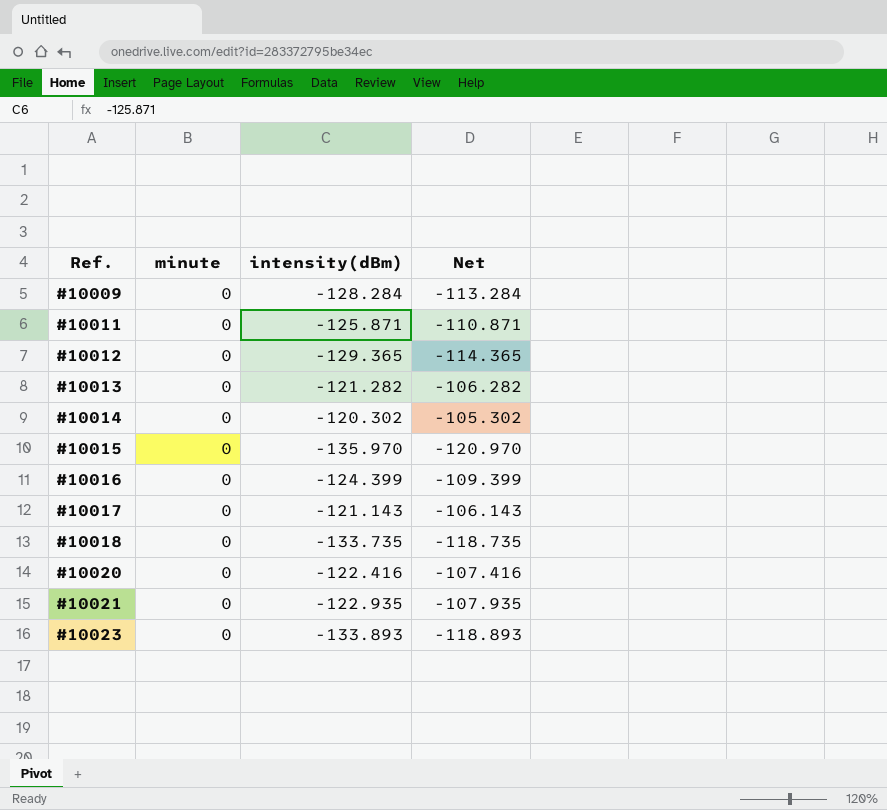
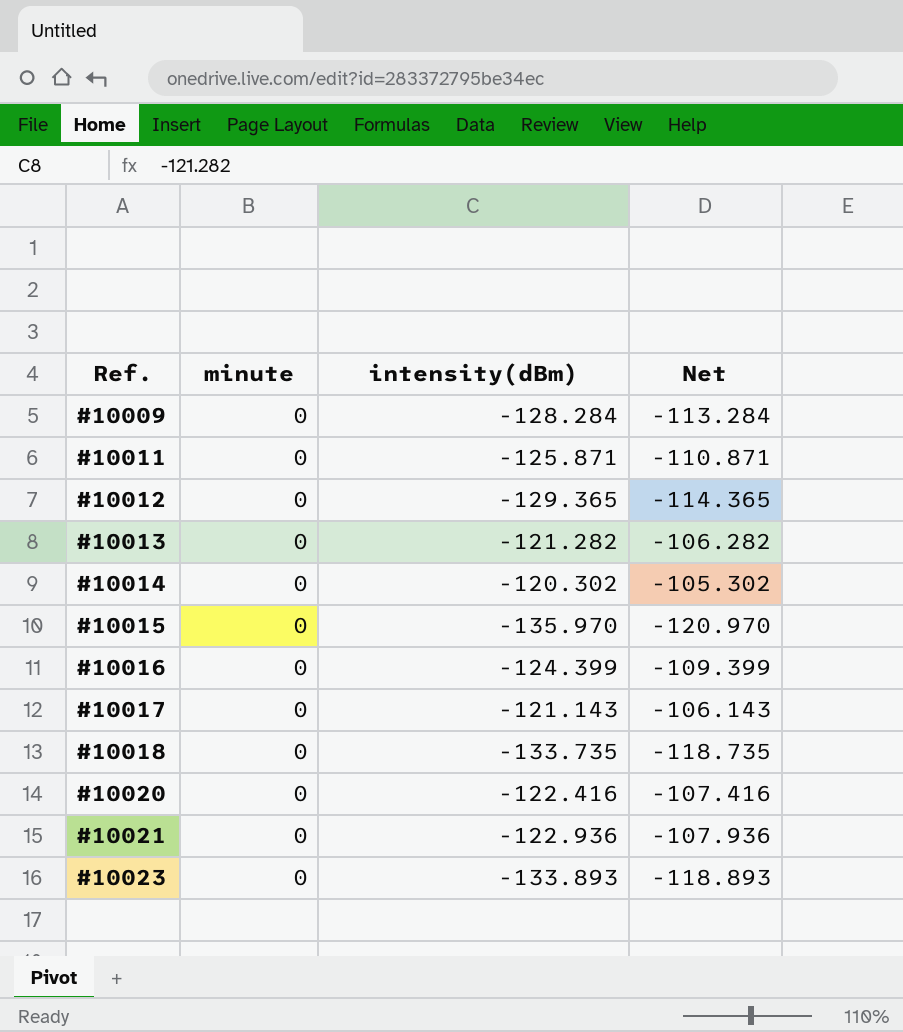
#10021 | intensity(dBm): -122.935 -> -122.936
#10021 | Net: -107.935 -> -107.936

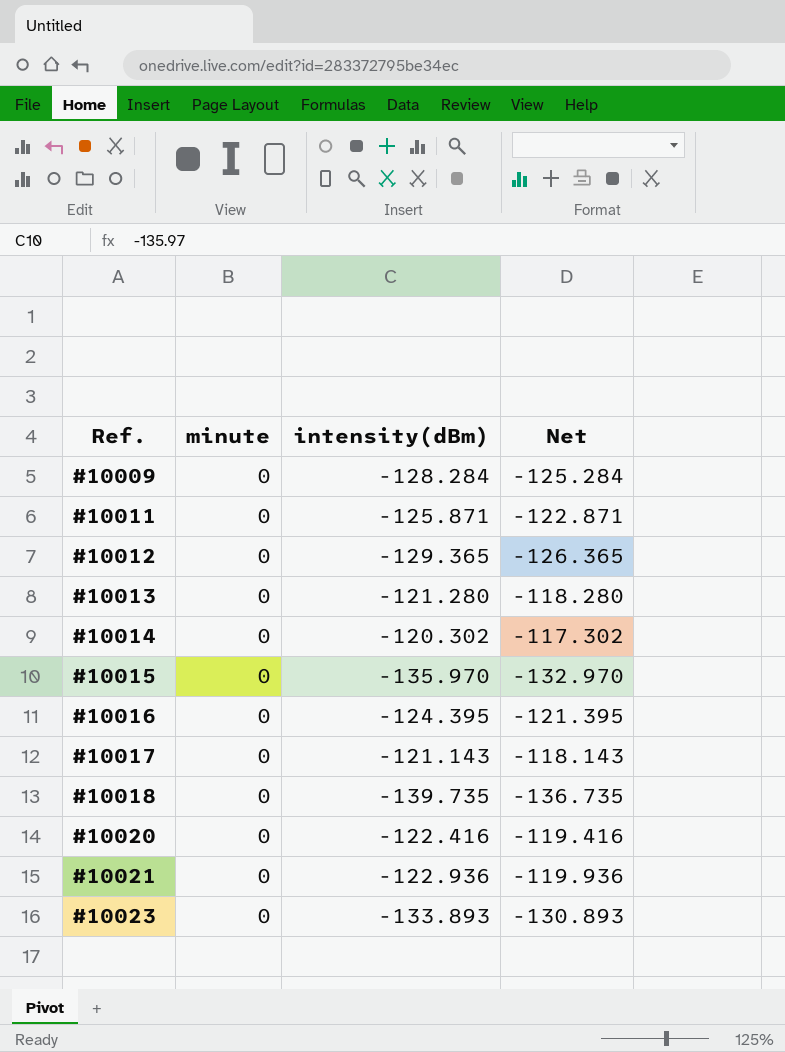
column Net | formula: [intensity(dBm)] + 15 -> [intensity(dBm)] + 3
#10013 | intensity(dBm): -121.282 -> -121.280
#10016 | intensity(dBm): -124.399 -> -124.395
#10018 | intensity(dBm): -133.735 -> -139.735

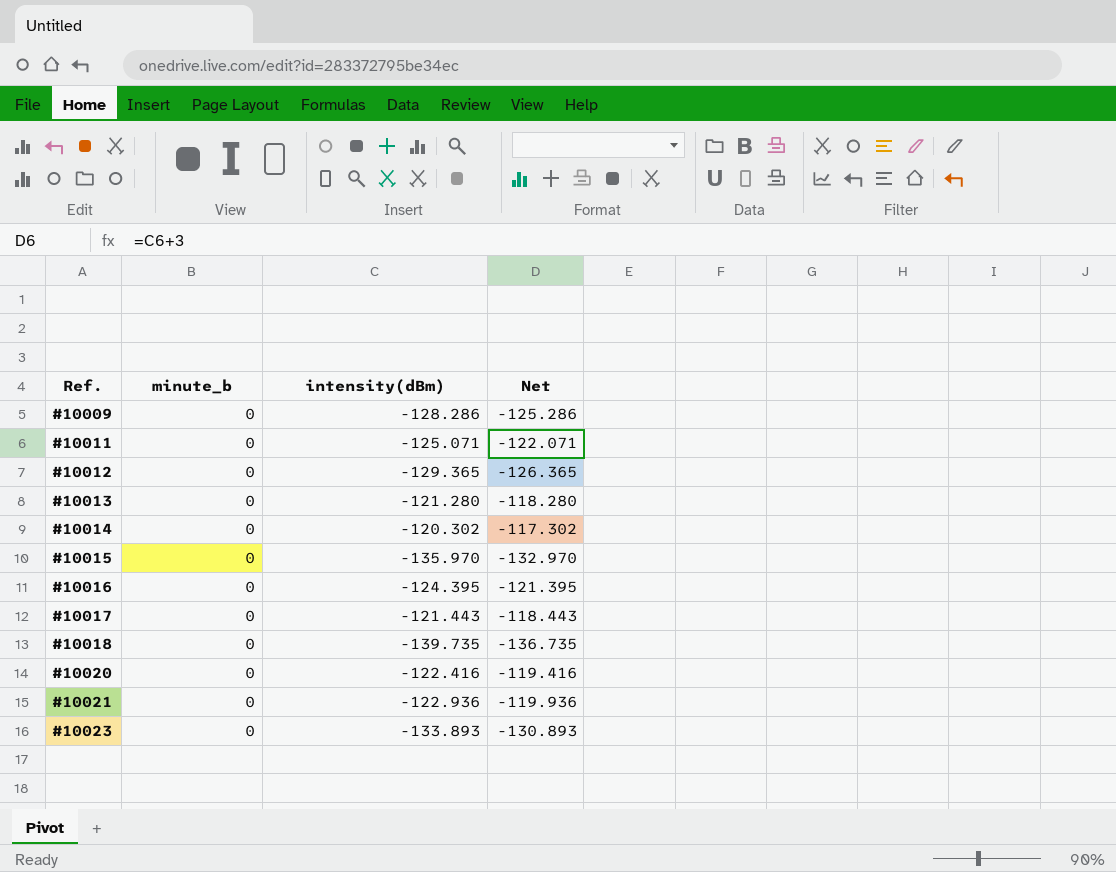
column name: minute -> minute_b
#10009 | intensity(dBm): -128.284 -> -128.286
#10009 | Net: -125.284 -> -125.286
#10011 | intensity(dBm): -125.871 -> -125.071
#10011 | Net: -122.871 -> -122.071
#10017 | intensity(dBm): -121.143 -> -121.443
#10017 | Net: -118.143 -> -118.443

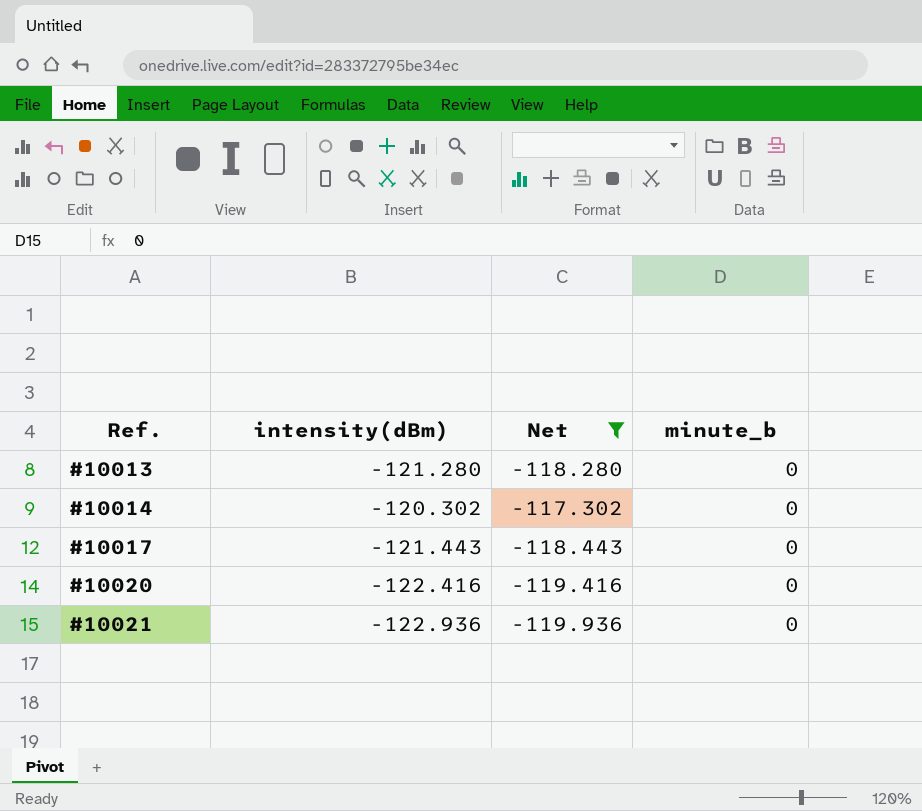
filter: none -> Net >= -119.936
column minute_b | position: 2 -> 4

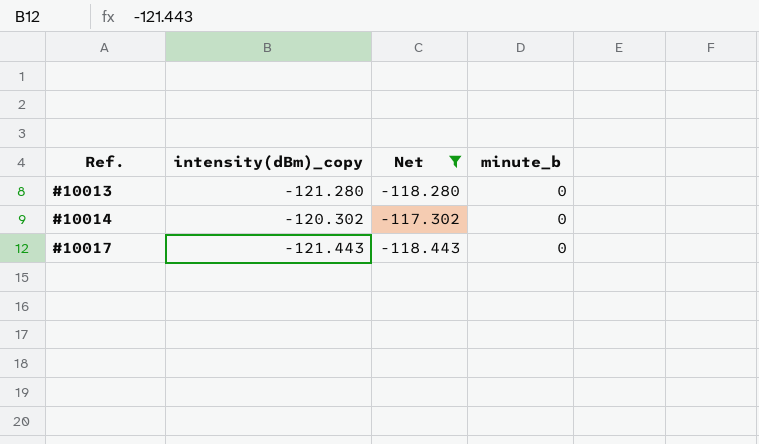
column name: intensity(dBm) -> intensity(dBm)_copy
row #10020: -122.416 | -119.416 | 0 -> none
row #10021: -122.936 | -119.936 | 0 -> none

